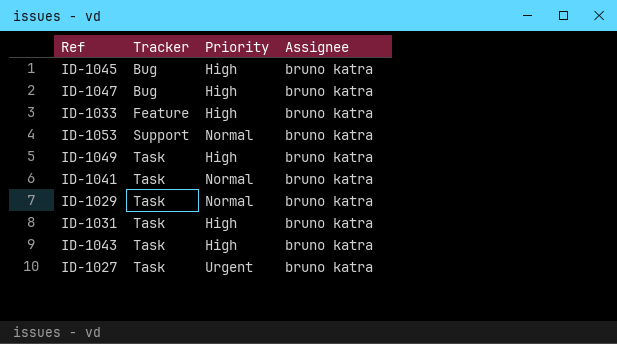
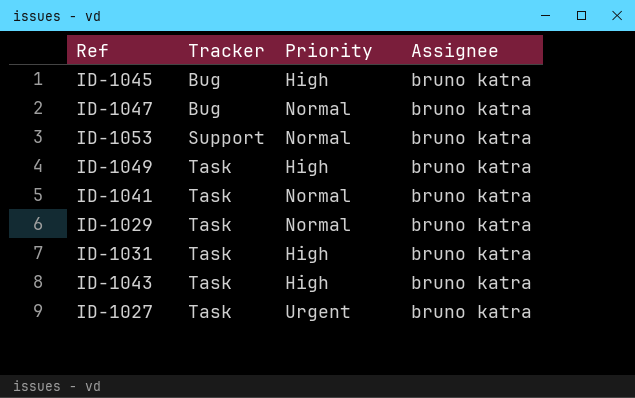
row ID-1033: Feature | High | bruno katra -> none
ID-1047 | Priority: High -> Normal

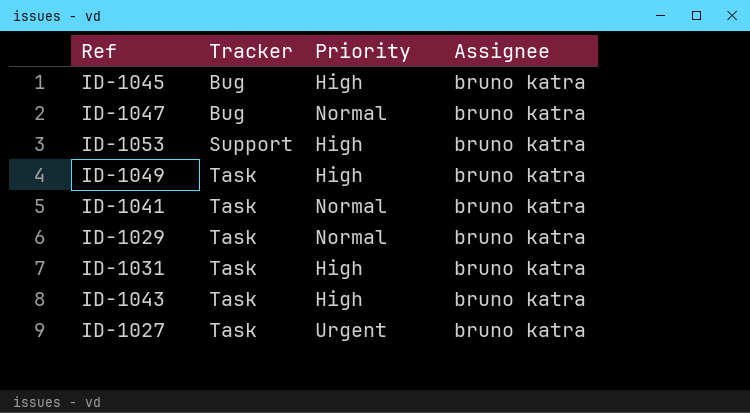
ID-1053 | Priority: Normal -> High

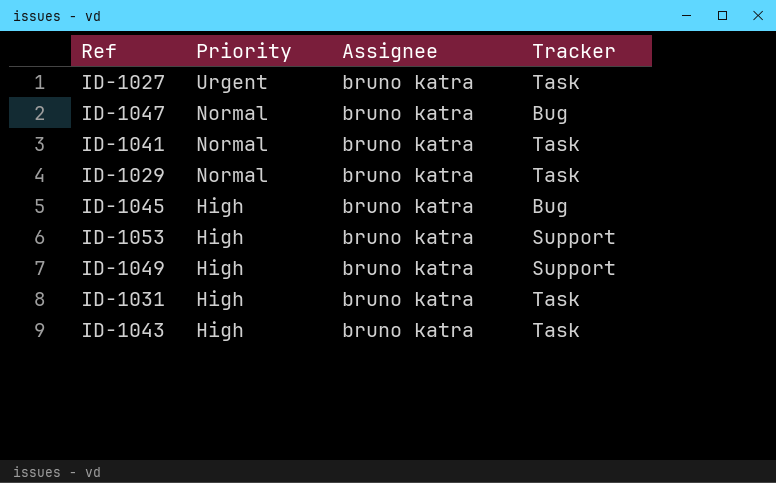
row order: Tracker ascending -> Priority descending
column Tracker | position: 2 -> 4
ID-1049 | Tracker: Task -> Support

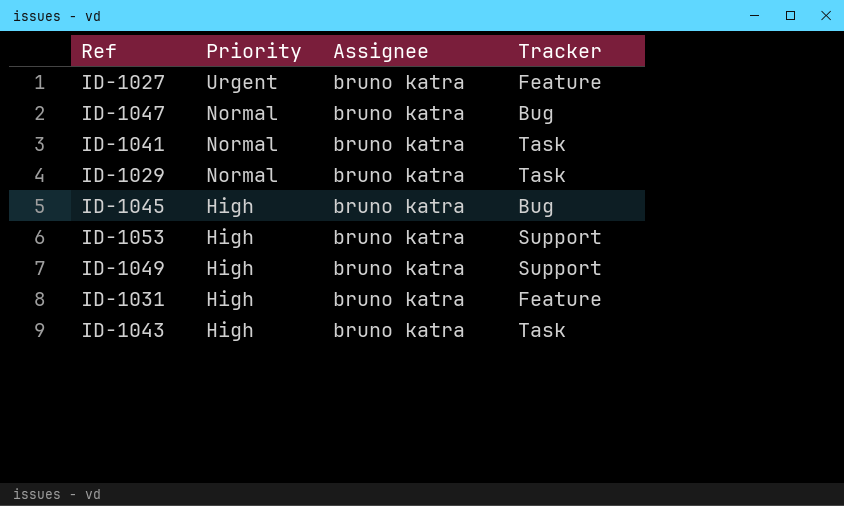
ID-1027 | Tracker: Task -> Feature
ID-1031 | Tracker: Task -> Feature

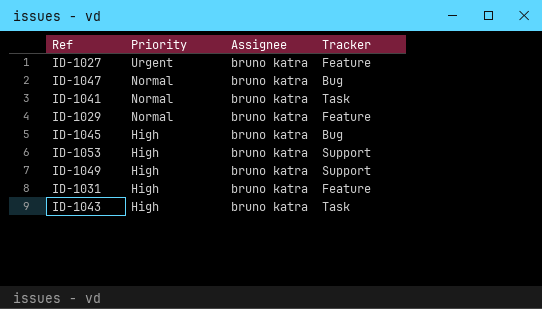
ID-1029 | Tracker: Task -> Feature

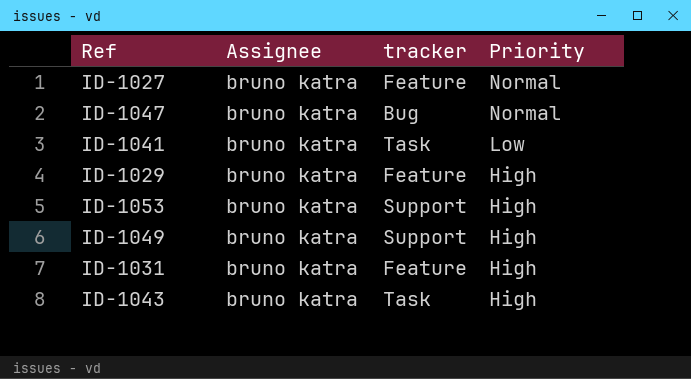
column name: Tracker -> tracker
column Priority | position: 2 -> 4
row ID-1045: High | bruno katra | Bug -> none
ID-1027 | Priority: Urgent -> Normal
ID-1041 | Priority: Normal -> Low
ID-1029 | Priority: Normal -> High

